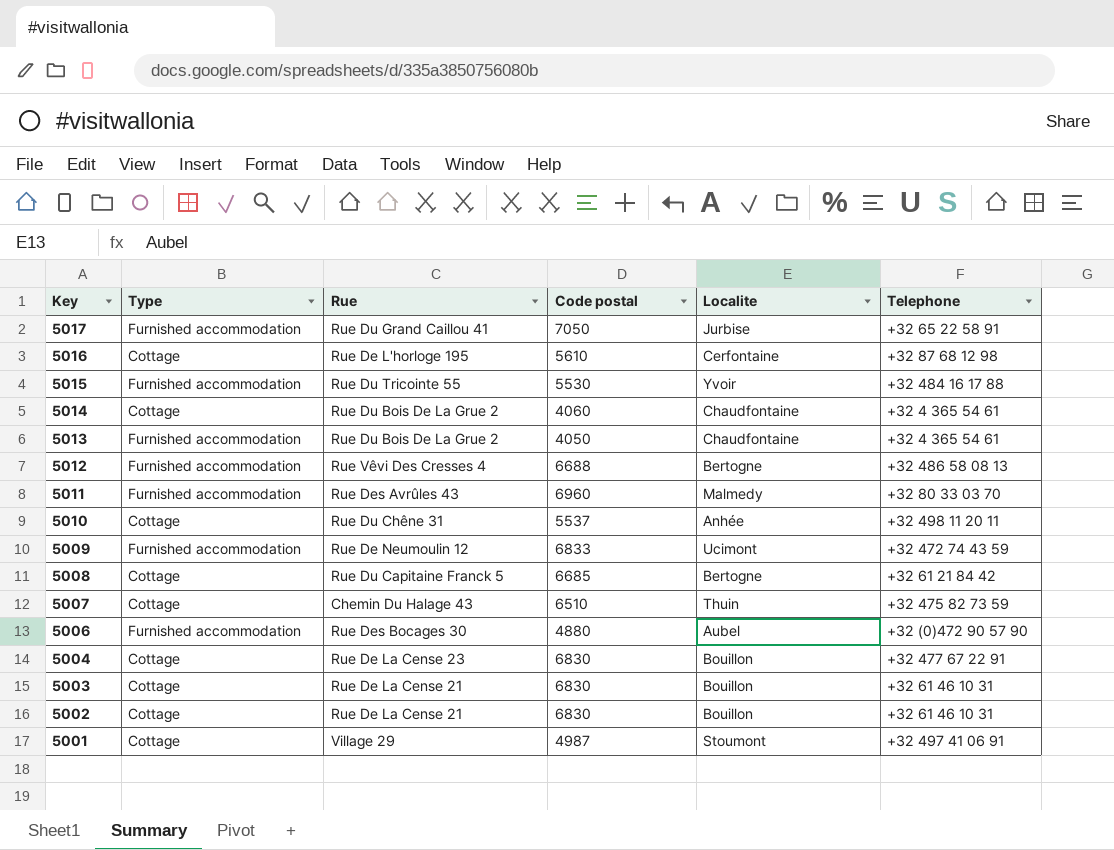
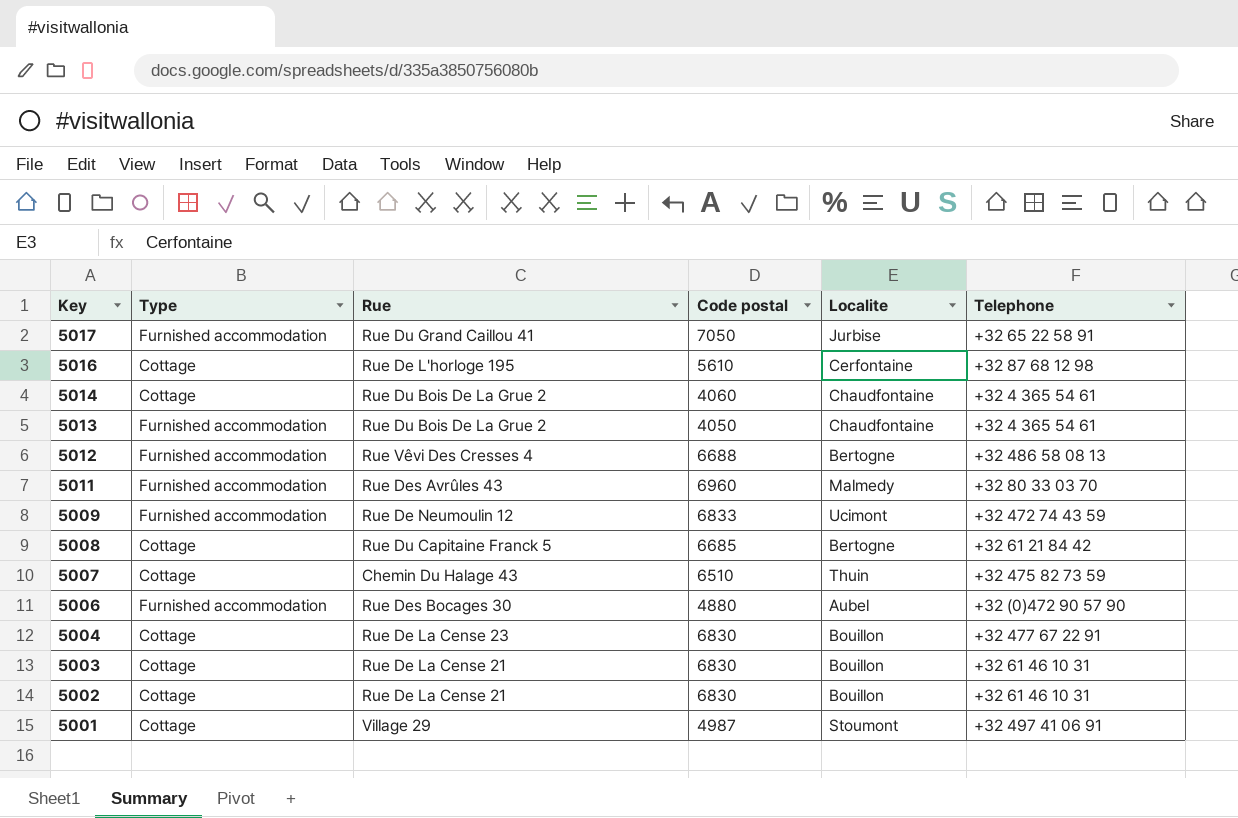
row 5015: Furnished accommodation | Rue Du Tricointe 55 | 5530 | Yvoir | +32 484 16 17 88 -> none
row 5010: Cottage | Rue Du Chêne 31 | 5537 | Anhée | +32 498 11 20 11 -> none

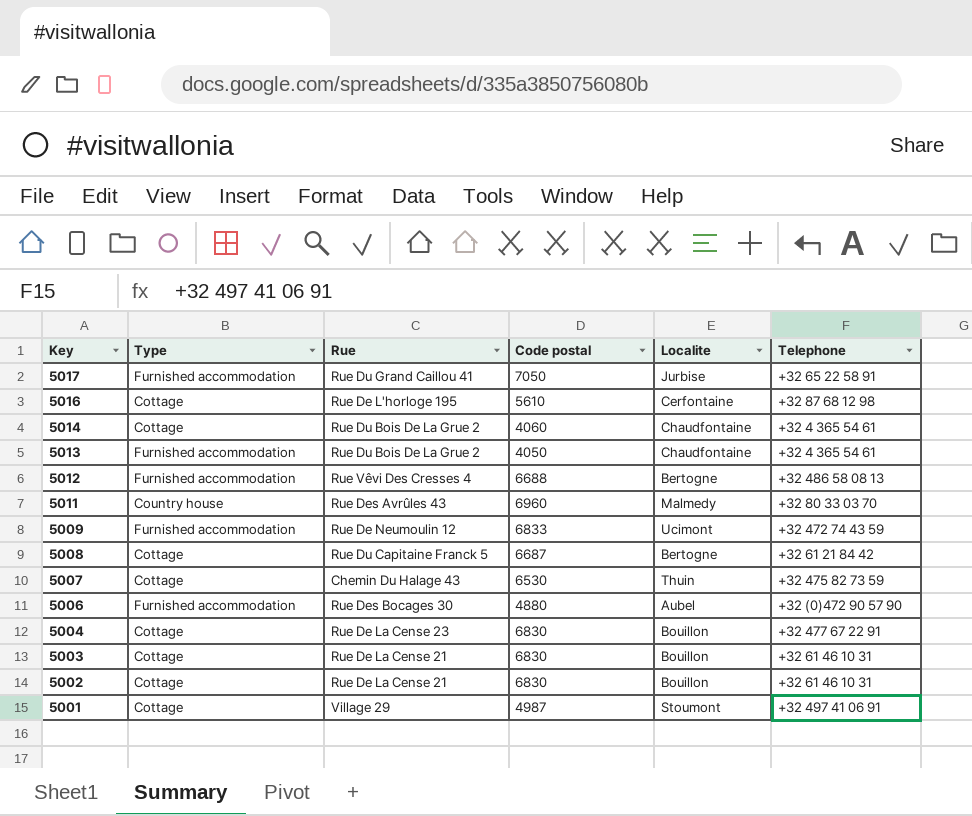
5011 | Type: Furnished accommodation -> Country house
5008 | Code postal: 6685 -> 6687
5007 | Code postal: 6510 -> 6530

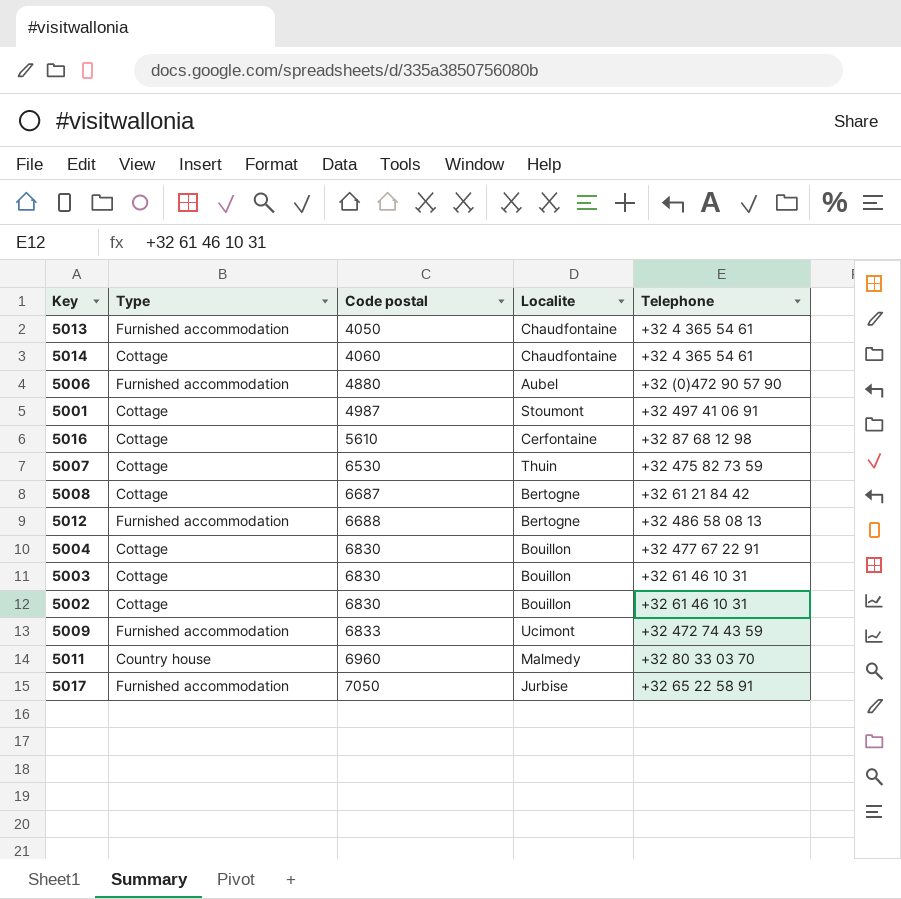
row order: Key descending -> Code postal ascending
column Rue | position: 3 -> none

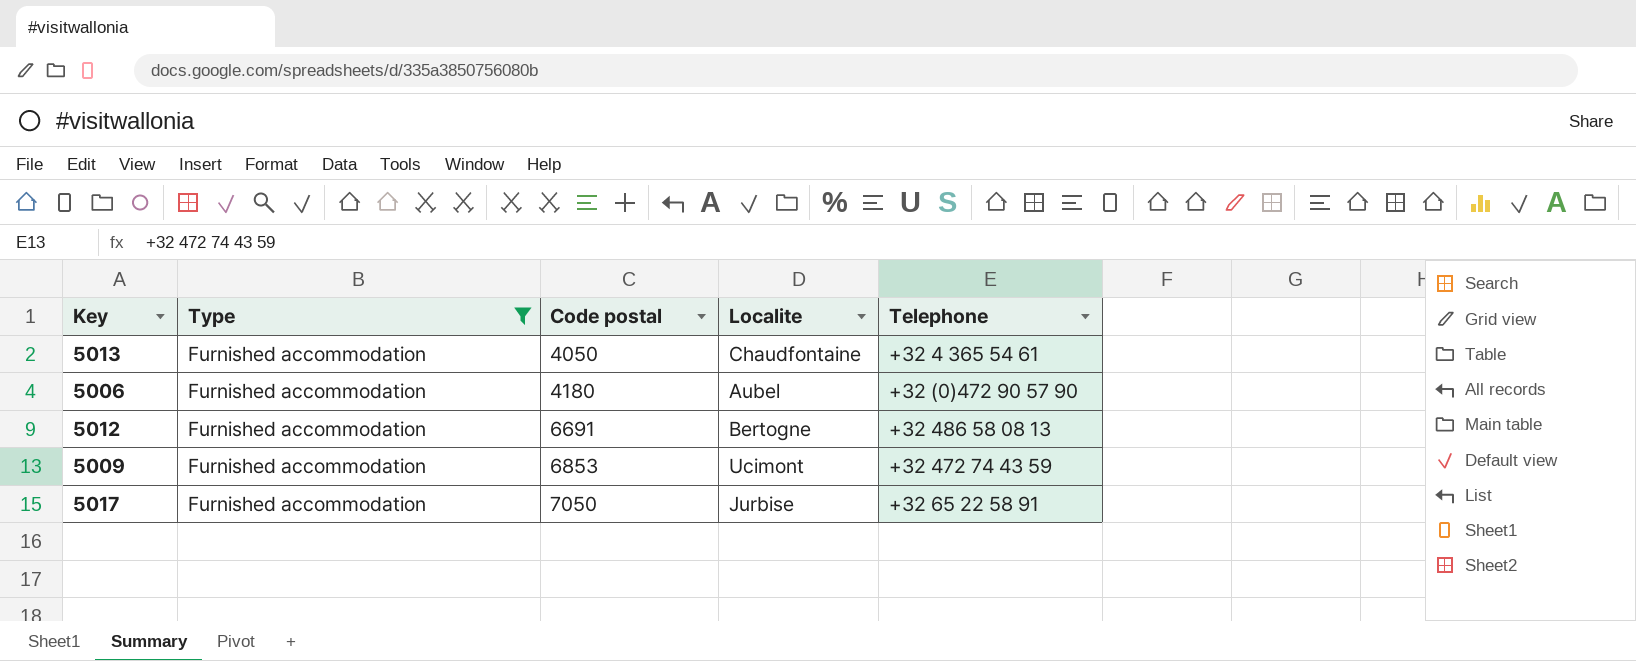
filter: none -> Type = Furnished accommodation
5006 | Code postal: 4880 -> 4180
5012 | Code postal: 6688 -> 6691
5009 | Code postal: 6833 -> 6853

